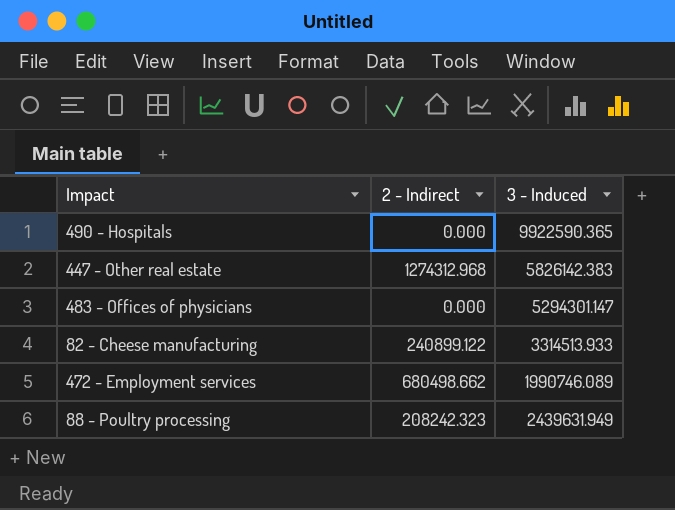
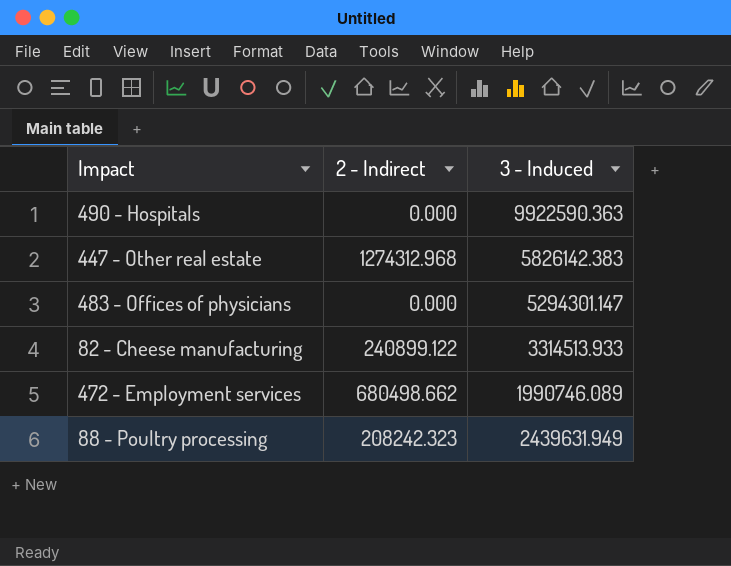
490 - Hospitals | 3 - Induced: 9922590.365 -> 9922590.363

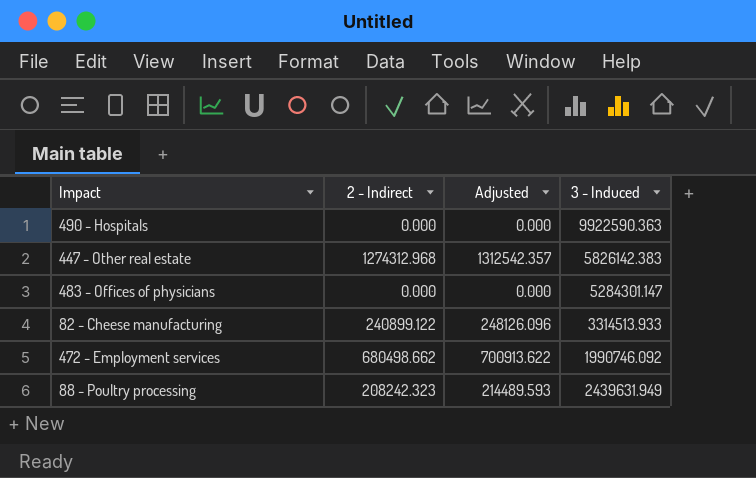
column Adjusted | formula: none -> [2 - Indirect] * 1.03
483 - Offices of physicians | 3 - Induced: 5294301.147 -> 5284301.147
472 - Employment services | 3 - Induced: 1990746.089 -> 1990746.092

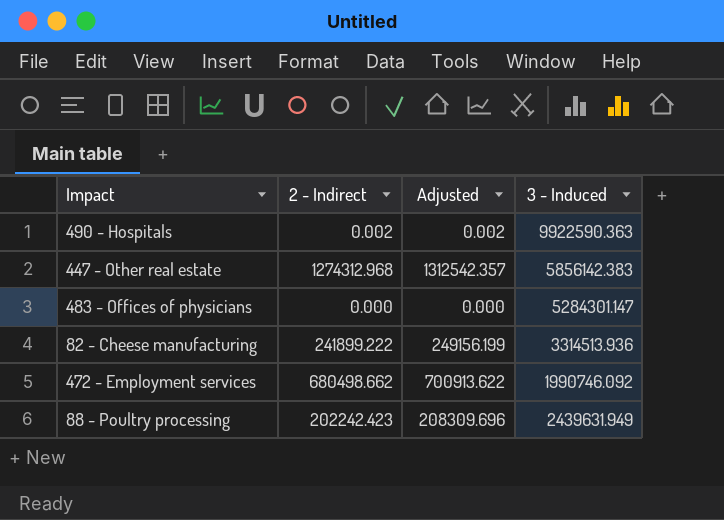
490 - Hospitals | 2 - Indirect: 0.000 -> 0.002
490 - Hospitals | Adjusted: 0.000 -> 0.002
447 - Other real estate | 3 - Induced: 5826142.383 -> 5856142.383
82 - Cheese manufacturing | 2 - Indirect: 240899.122 -> 241899.222
82 - Cheese manufacturing | Adjusted: 248126.096 -> 249156.199
82 - Cheese manufacturing | 3 - Induced: 3314513.933 -> 3314513.936
88 - Poultry processing | 2 - Indirect: 208242.323 -> 202242.423
88 - Poultry processing | Adjusted: 214489.593 -> 208309.696

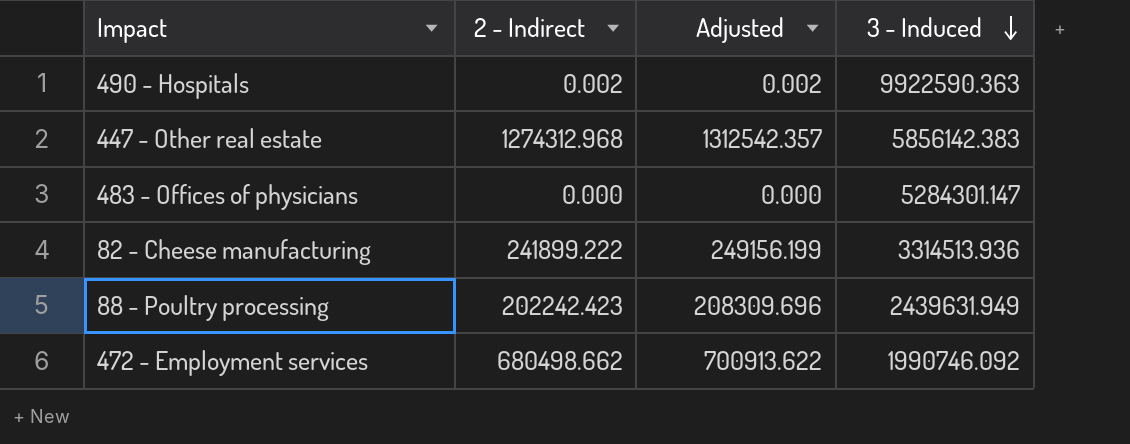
row order: none -> 3 - Induced descending

